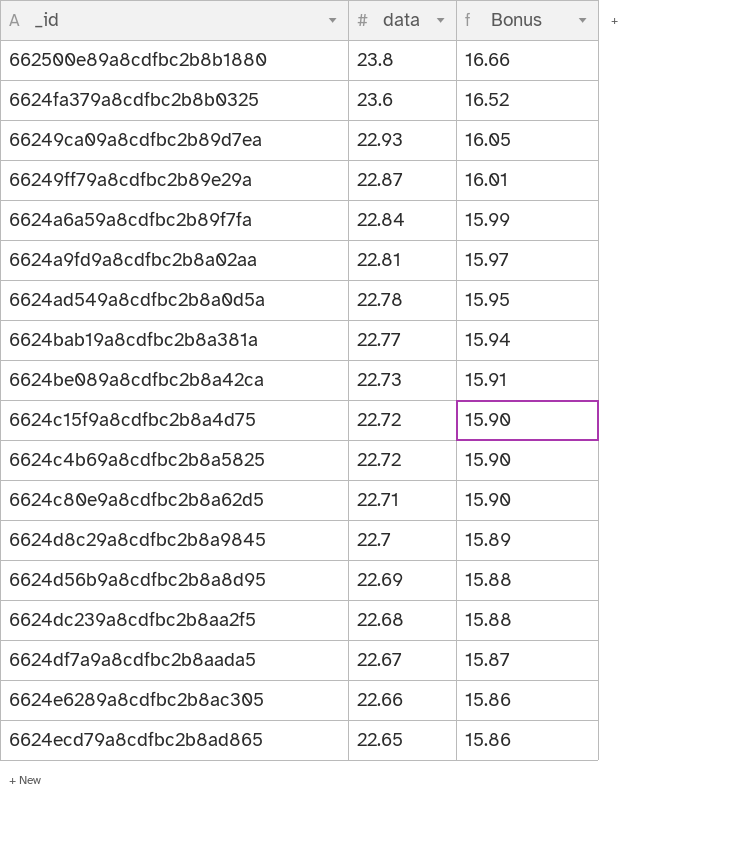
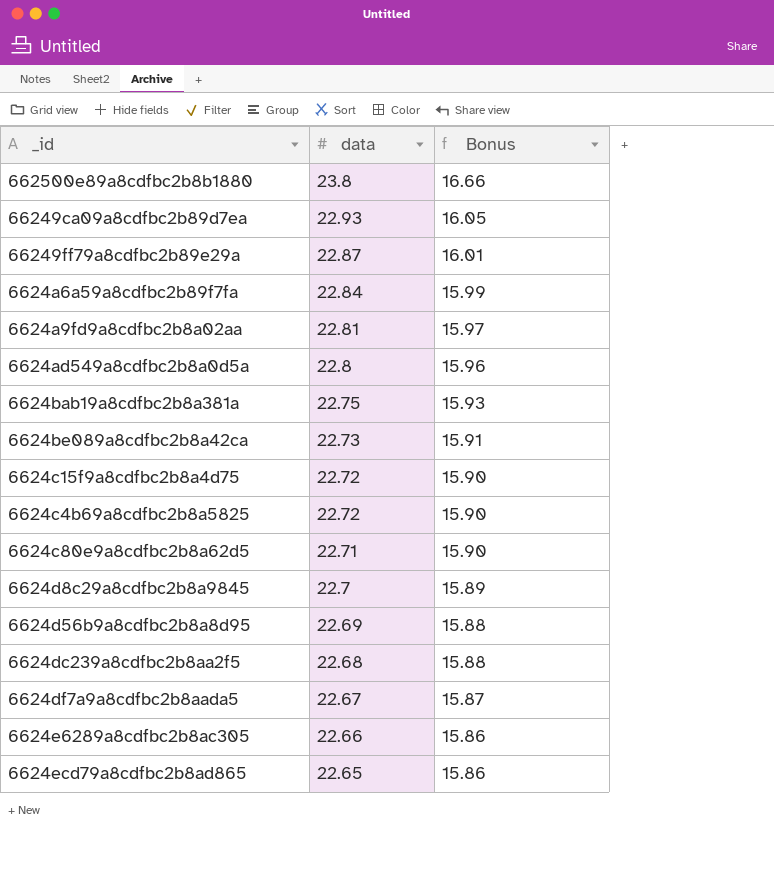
row 6624fa379a8cdfbc2b8b0325: 23.6 | 16.52 -> none
6624ad549a8cdfbc2b8a0d5a | data: 22.78 -> 22.8
6624ad549a8cdfbc2b8a0d5a | Bonus: 15.95 -> 15.96
6624bab19a8cdfbc2b8a381a | data: 22.77 -> 22.75
6624bab19a8cdfbc2b8a381a | Bonus: 15.94 -> 15.93

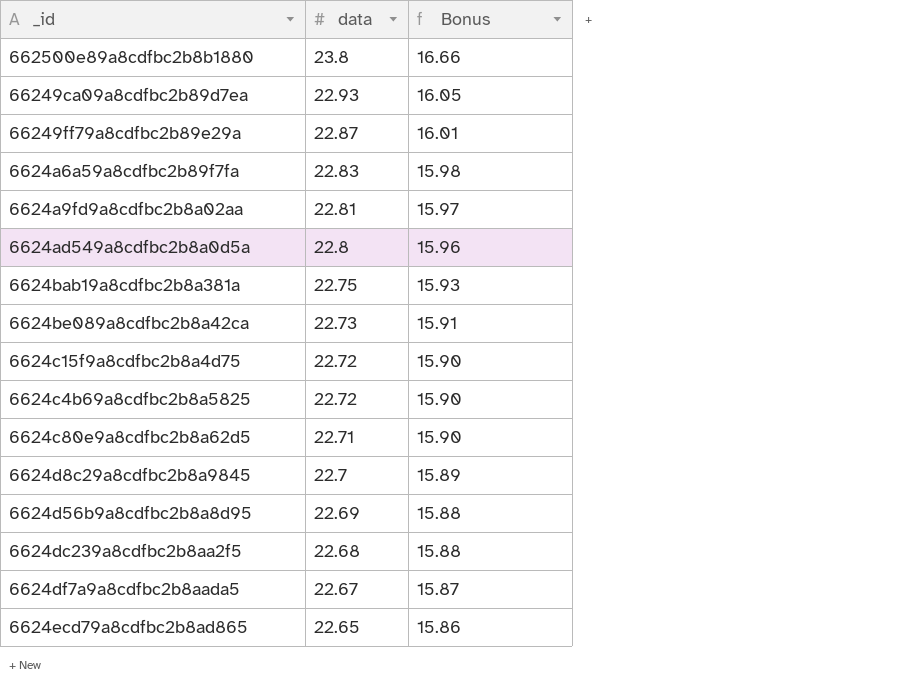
row 6624e6289a8cdfbc2b8ac305: 22.66 | 15.86 -> none
6624a6a59a8cdfbc2b89f7fa | data: 22.84 -> 22.83
6624a6a59a8cdfbc2b89f7fa | Bonus: 15.99 -> 15.98

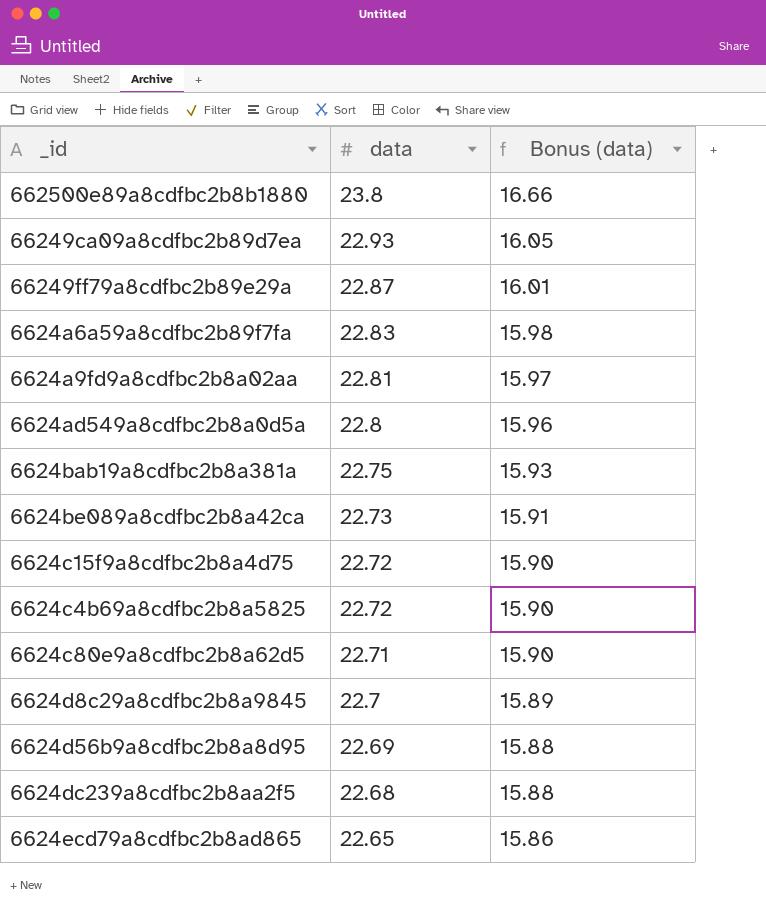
column name: Bonus -> Bonus (data)
row 6624df7a9a8cdfbc2b8aada5: 22.67 | 15.87 -> none

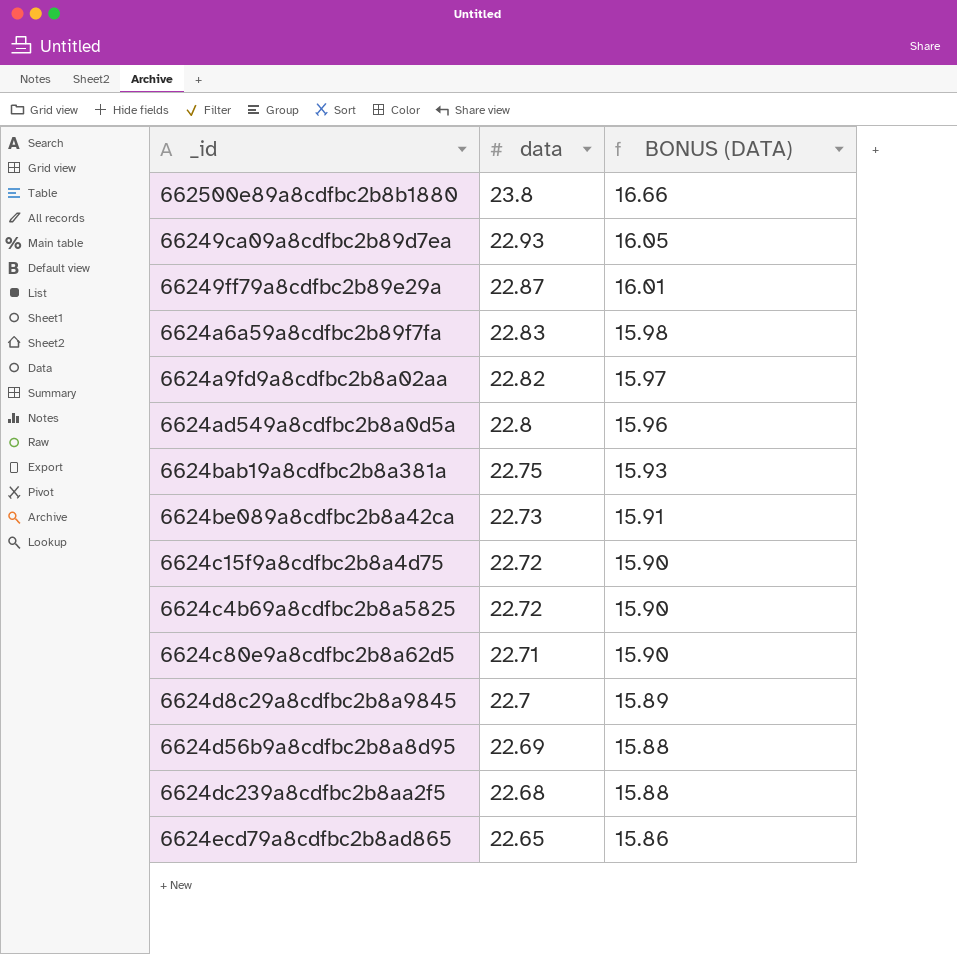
column name: Bonus (data) -> BONUS (DATA)
6624a9fd9a8cdfbc2b8a02aa | data: 22.81 -> 22.82

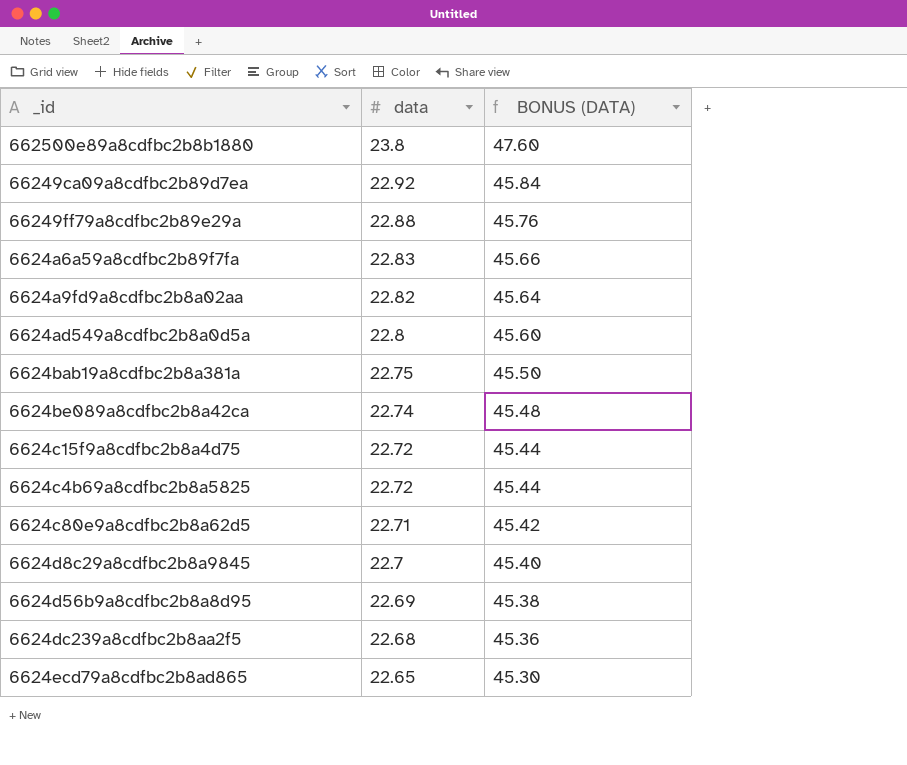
column BONUS (DATA) | formula: [data] * 0.7 -> [data] * 2
66249ca09a8cdfbc2b89d7ea | data: 22.93 -> 22.92
66249ff79a8cdfbc2b89e29a | data: 22.87 -> 22.88
6624be089a8cdfbc2b8a42ca | data: 22.73 -> 22.74

